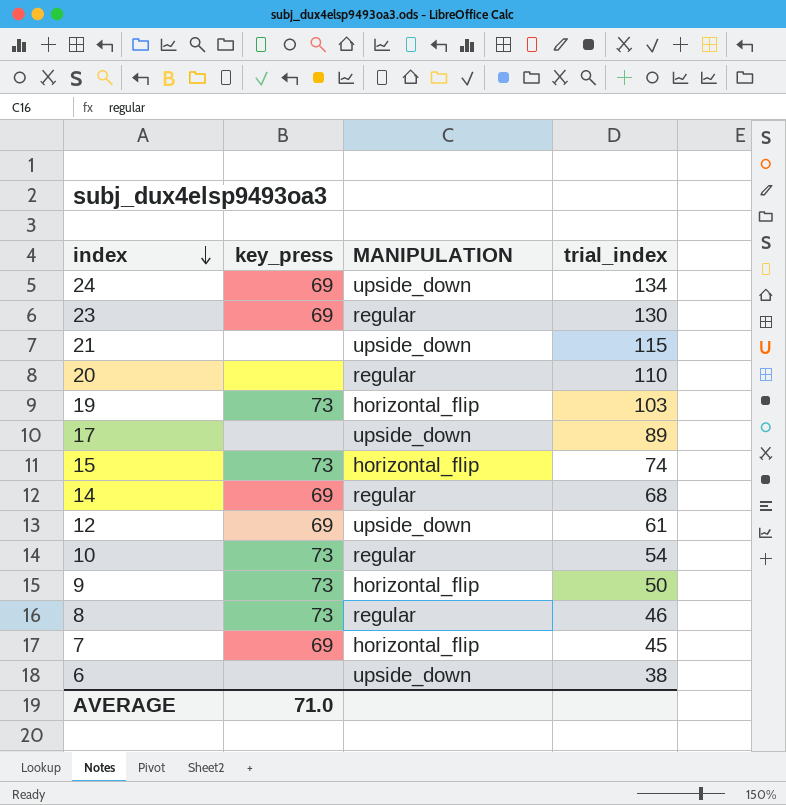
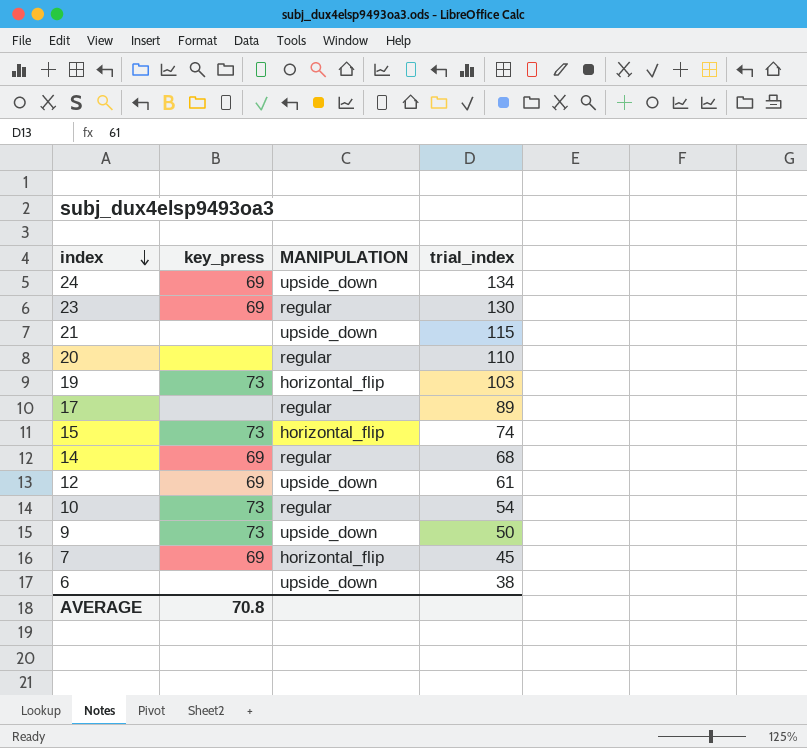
row 8: 73 | regular | 46 -> none
17 | MANIPULATION: upside_down -> regular
9 | MANIPULATION: horizontal_flip -> upside_down
AVERAGE | key_press: 71.0 -> 70.8

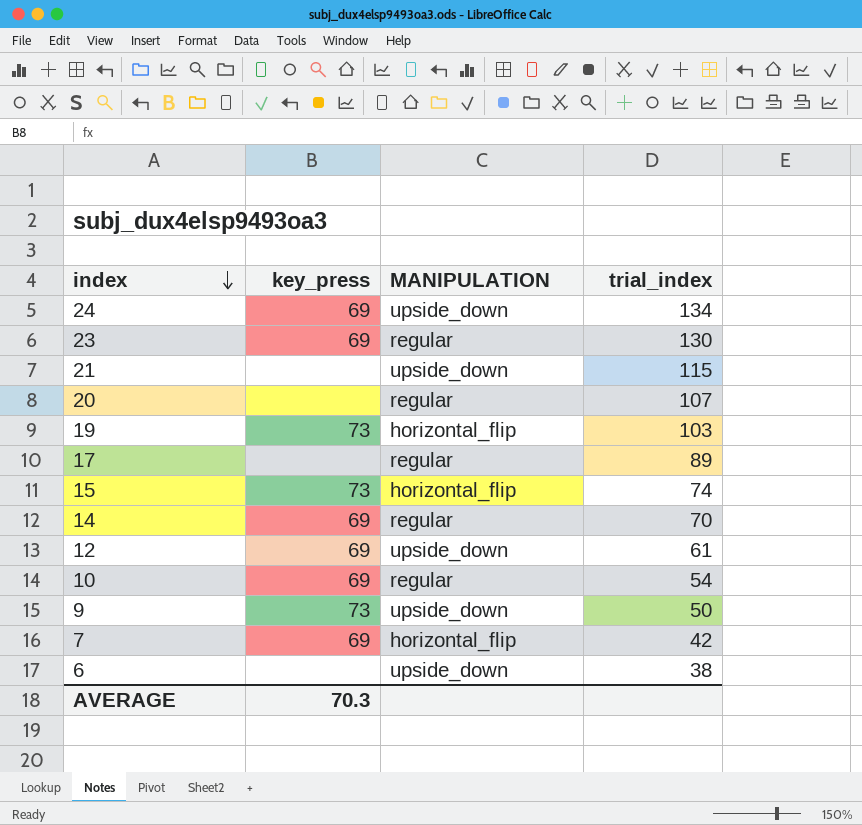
20 | trial_index: 110 -> 107
14 | trial_index: 68 -> 70
10 | key_press: 73 -> 69
7 | trial_index: 45 -> 42
AVERAGE | key_press: 70.8 -> 70.3

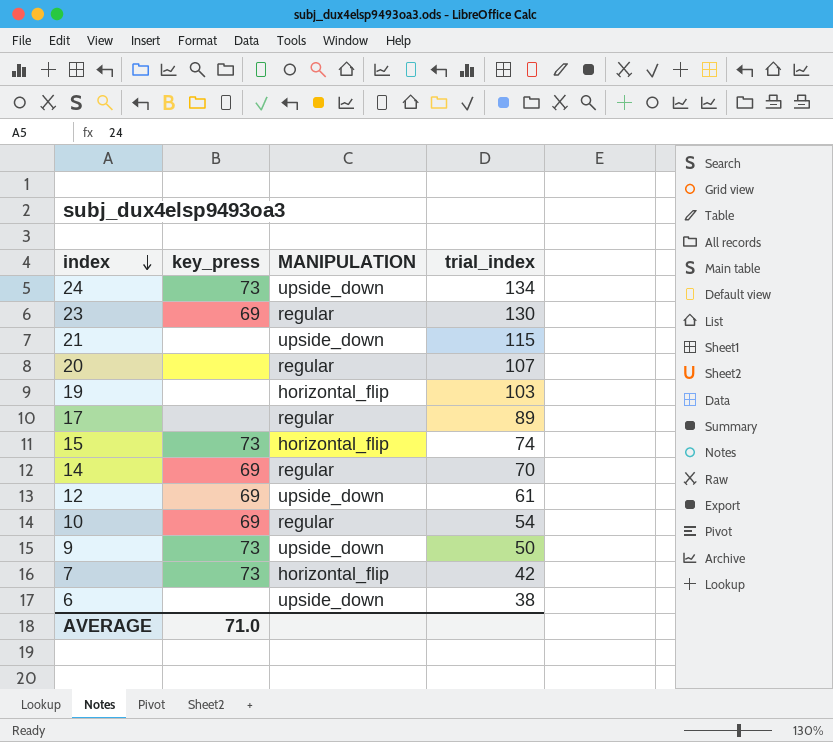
24 | key_press: 69 -> 73
19 | key_press: 73 -> none
7 | key_press: 69 -> 73
AVERAGE | key_press: 70.3 -> 71.0

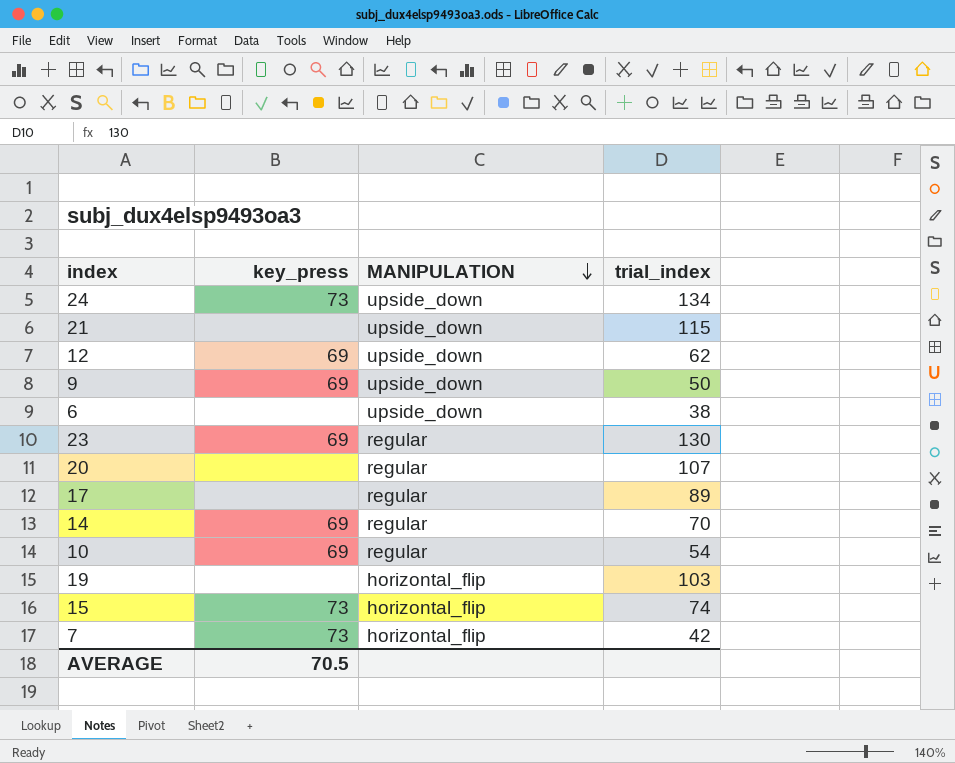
row order: index descending -> MANIPULATION descending
12 | trial_index: 61 -> 62
9 | key_press: 73 -> 69
AVERAGE | key_press: 71.0 -> 70.5

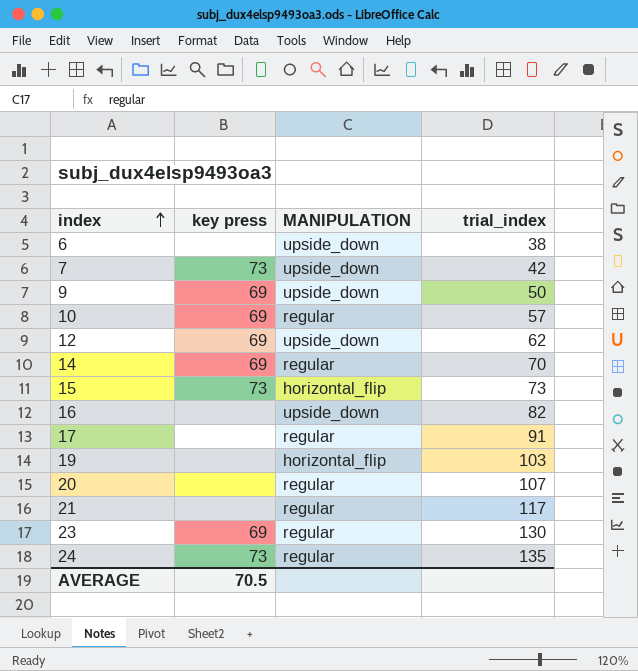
row order: MANIPULATION descending -> index ascending
column name: key_press -> key press
7 | MANIPULATION: horizontal_flip -> upside_down
10 | trial_index: 54 -> 57
15 | trial_index: 74 -> 73
row 16: none -> none | upside_down | 82
17 | trial_index: 89 -> 91
21 | MANIPULATION: upside_down -> regular
21 | trial_index: 115 -> 117
24 | MANIPULATION: upside_down -> regular
24 | trial_index: 134 -> 135

